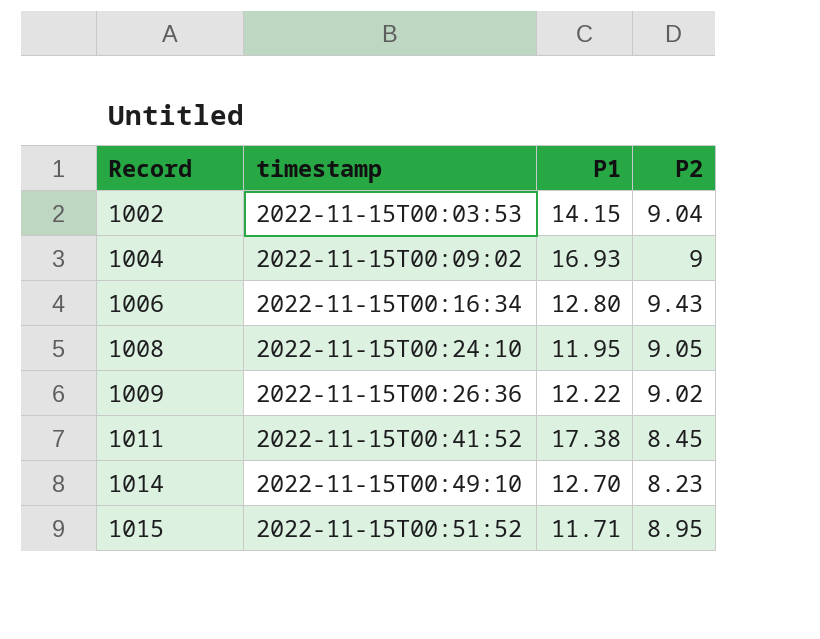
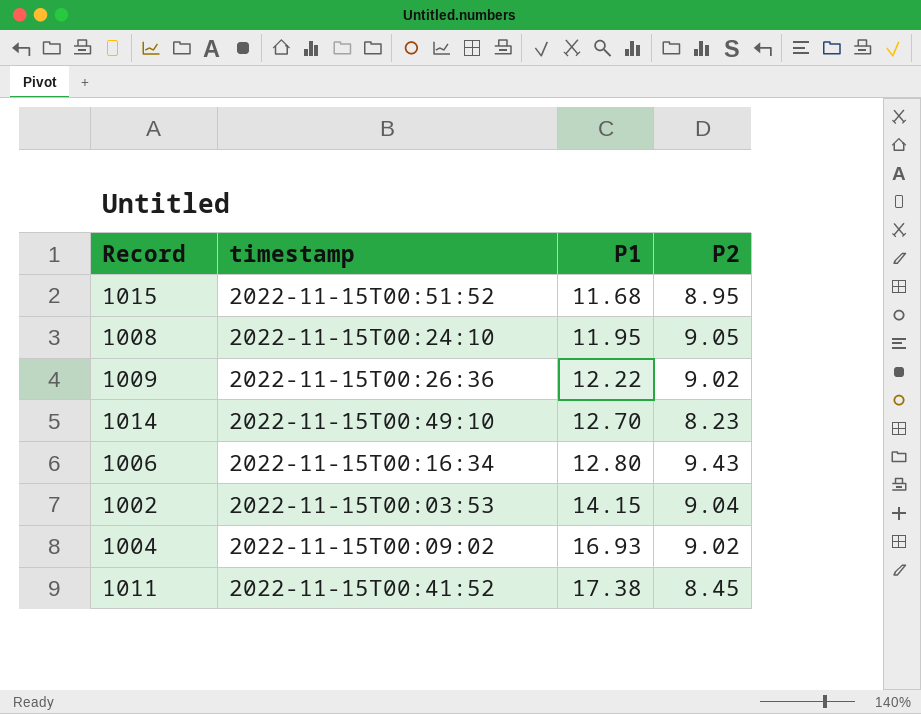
row order: Record ascending -> P1 ascending
1015 | P1: 11.71 -> 11.68
1004 | P2: 9 -> 9.02

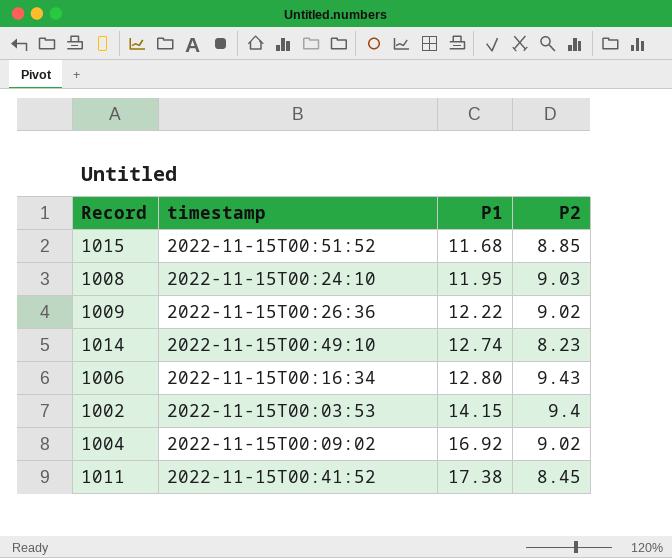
1015 | P2: 8.95 -> 8.85
1008 | P2: 9.05 -> 9.03
1014 | P1: 12.70 -> 12.74
1002 | P2: 9.04 -> 9.4
1004 | P1: 16.93 -> 16.92

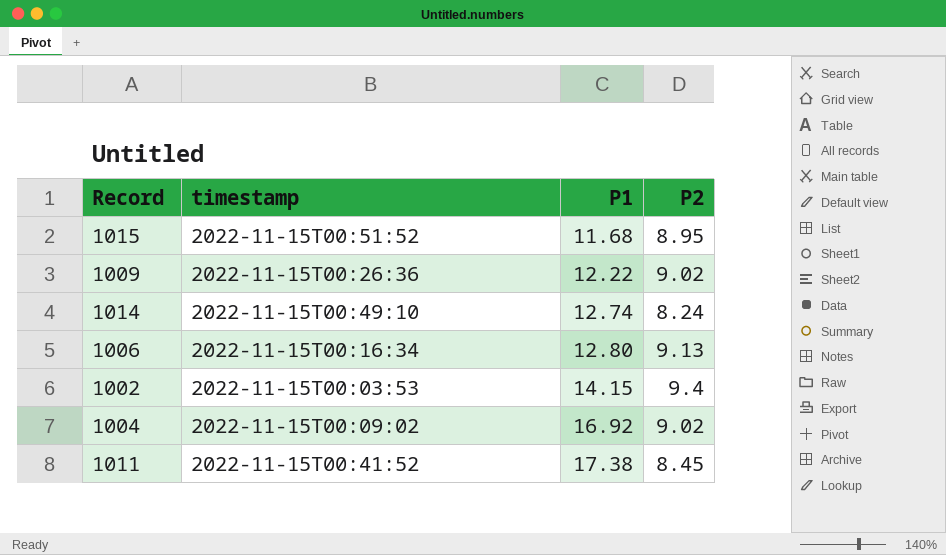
row 1008: 2022-11-15T00:24:10 | 11.95 | 9.03 -> none
1015 | P2: 8.85 -> 8.95
1014 | P2: 8.23 -> 8.24
1006 | P2: 9.43 -> 9.13

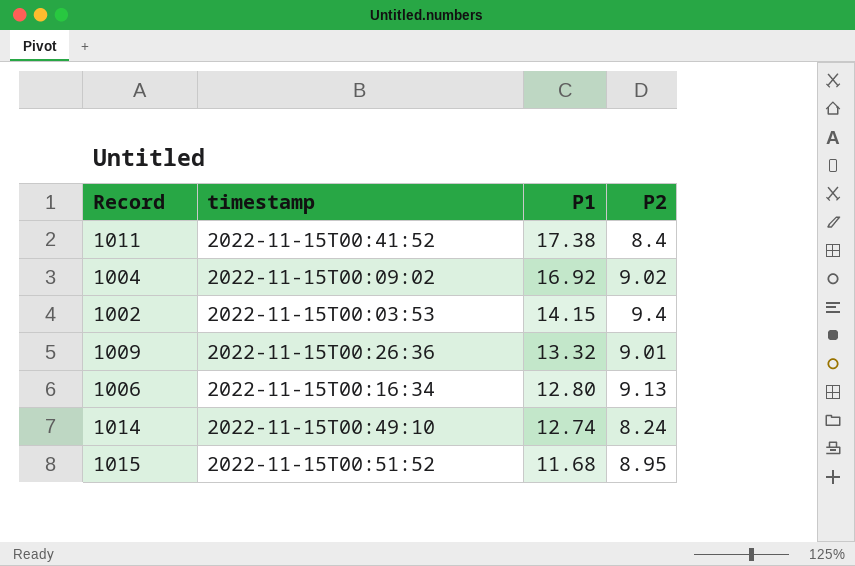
row order: P1 ascending -> P1 descending
1011 | P2: 8.45 -> 8.4
1009 | P1: 12.22 -> 13.32
1009 | P2: 9.02 -> 9.01

